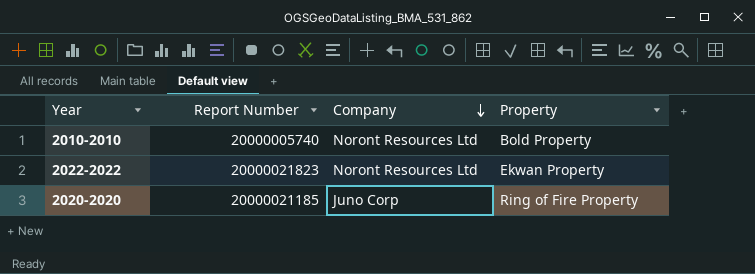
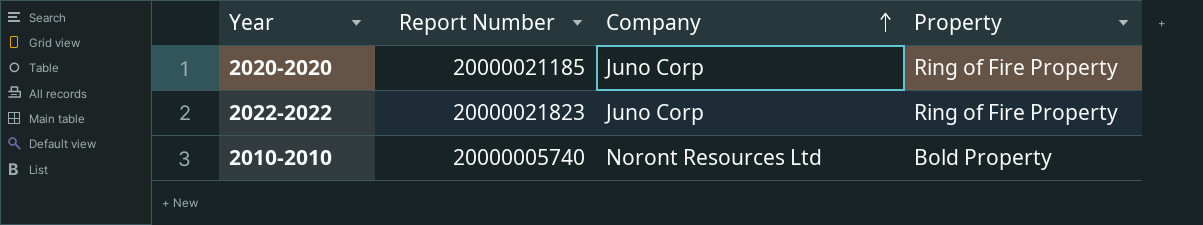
row order: Company descending -> Company ascending
2022-2022 | Company: Noront Resources Ltd -> Juno Corp
2022-2022 | Property: Ekwan Property -> Ring of Fire Property

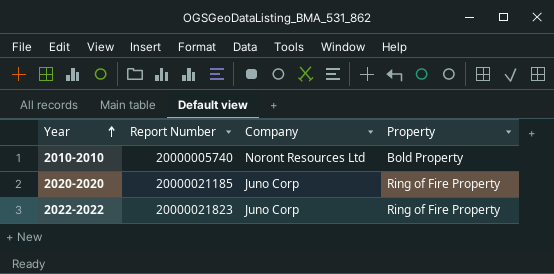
row order: Company ascending -> Year ascending

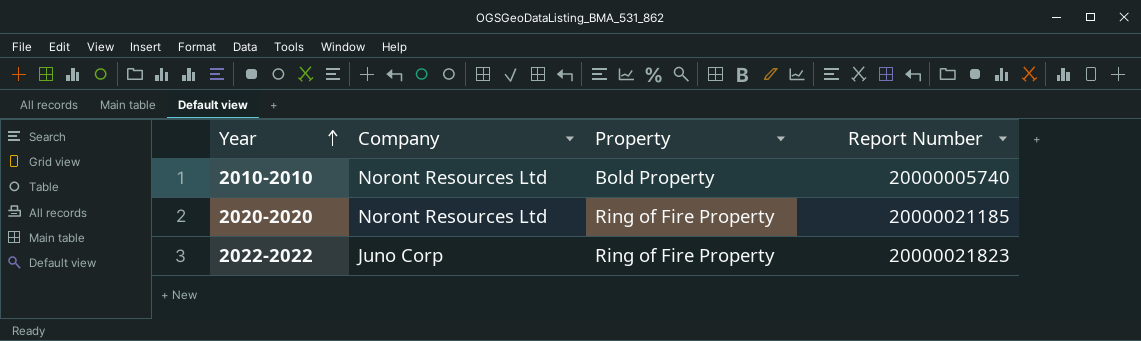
column Report Number | position: 2 -> 4
2020-2020 | Company: Juno Corp -> Noront Resources Ltd

